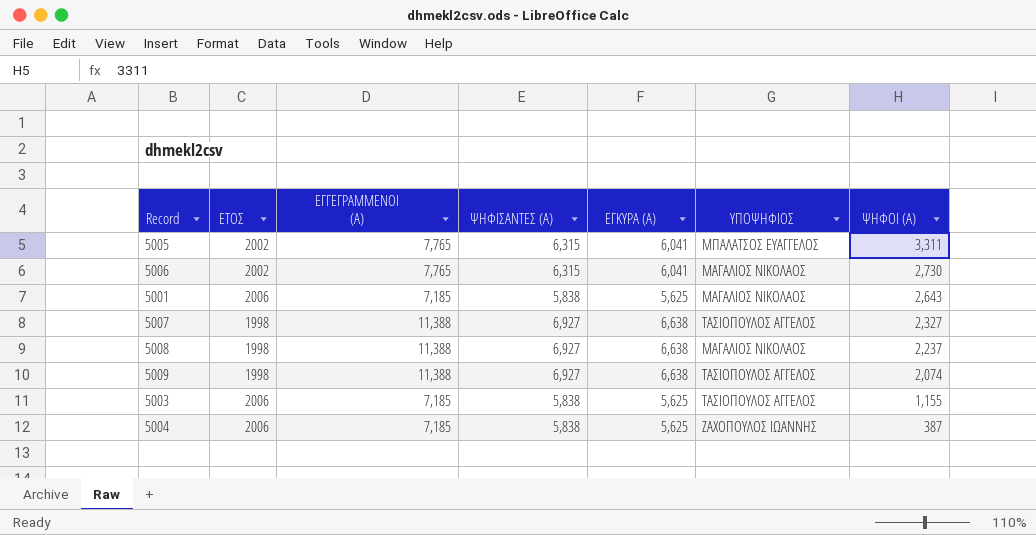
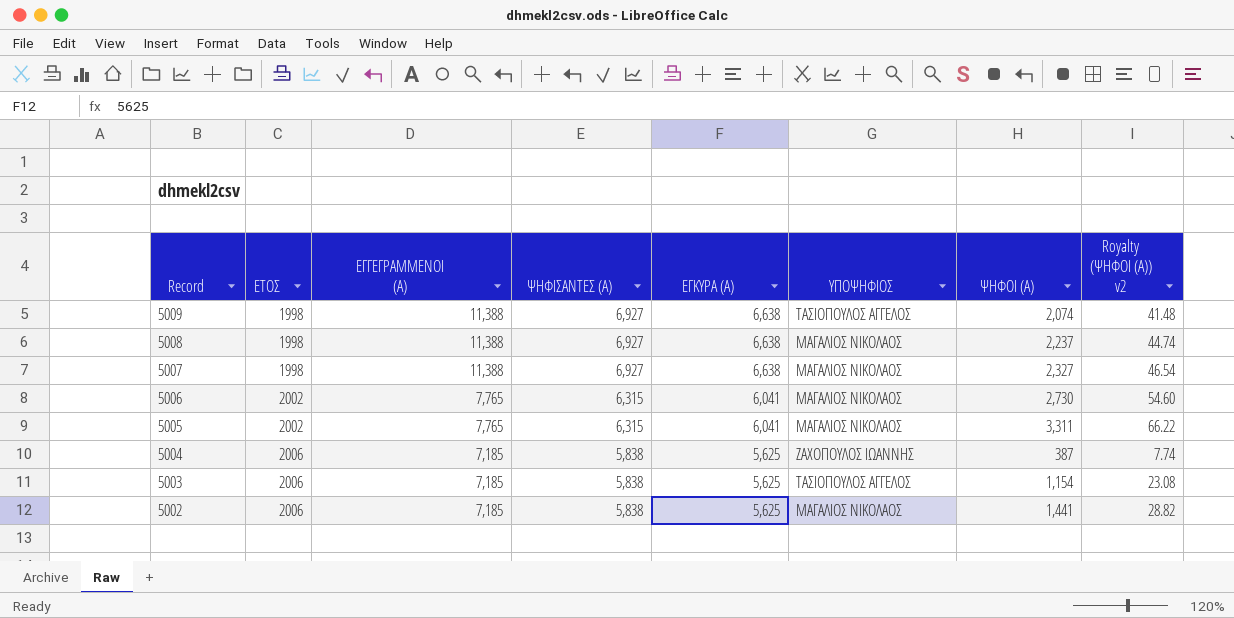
row order: ΨΗΦΟΙ (Α) descending -> Record descending
column Royalty (ΨΗΦΟΙ (Α)) v2 | formula: none -> [ΨΗΦΟΙ (Α)] * 0.02
row 5001: 2006 | 7,185 | 5,838 | 5,625 | ΜΑΓΑΛΙΟΣ ΝΙΚΟΛΑΟΣ | 2,643 -> none
5007 | ΥΠΟΨΗΦΙΟΣ: ΤΑΣΙΟΠΟΥΛΟΣ ΑΓΓΕΛΟΣ -> ΜΑΓΑΛΙΟΣ ΝΙΚΟΛΑΟΣ
5005 | ΥΠΟΨΗΦΙΟΣ: ΜΠΑΛΑΤΣΟΣ ΕΥΑΓΓΕΛΟΣ -> ΜΑΓΑΛΙΟΣ ΝΙΚΟΛΑΟΣ
5003 | ΨΗΦΟΙ (Α): 1,155 -> 1,154
row 5002: none -> 2006 | 7,185 | 5,838 | 5,625 | ΜΑΓΑΛΙΟΣ ΝΙΚΟΛΑΟΣ | 1,441 | 28.82

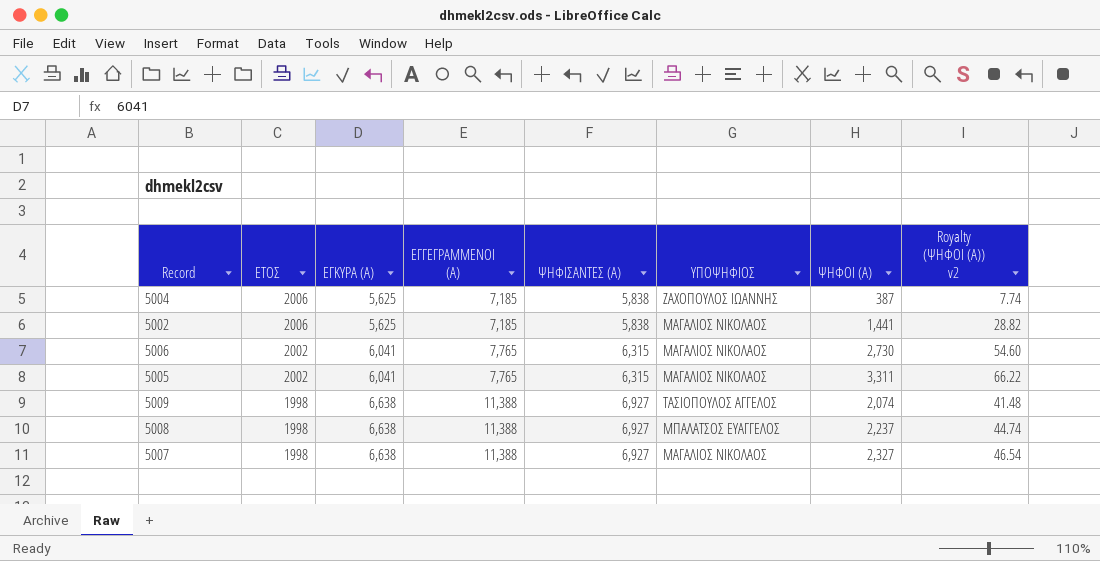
row order: Record descending -> ΕΤΟΣ descending
column ΕΓΚΥΡΑ (Α) | position: 5 -> 3
row 5003: 2006 | 7,185 | 5,838 | 5,625 | ΤΑΣΙΟΠΟΥΛΟΣ ΑΓΓΕΛΟΣ | 1,154 | 23.08 -> none
5008 | ΥΠΟΨΗΦΙΟΣ: ΜΑΓΑΛΙΟΣ ΝΙΚΟΛΑΟΣ -> ΜΠΑΛΑΤΣΟΣ ΕΥΑΓΓΕΛΟΣ

